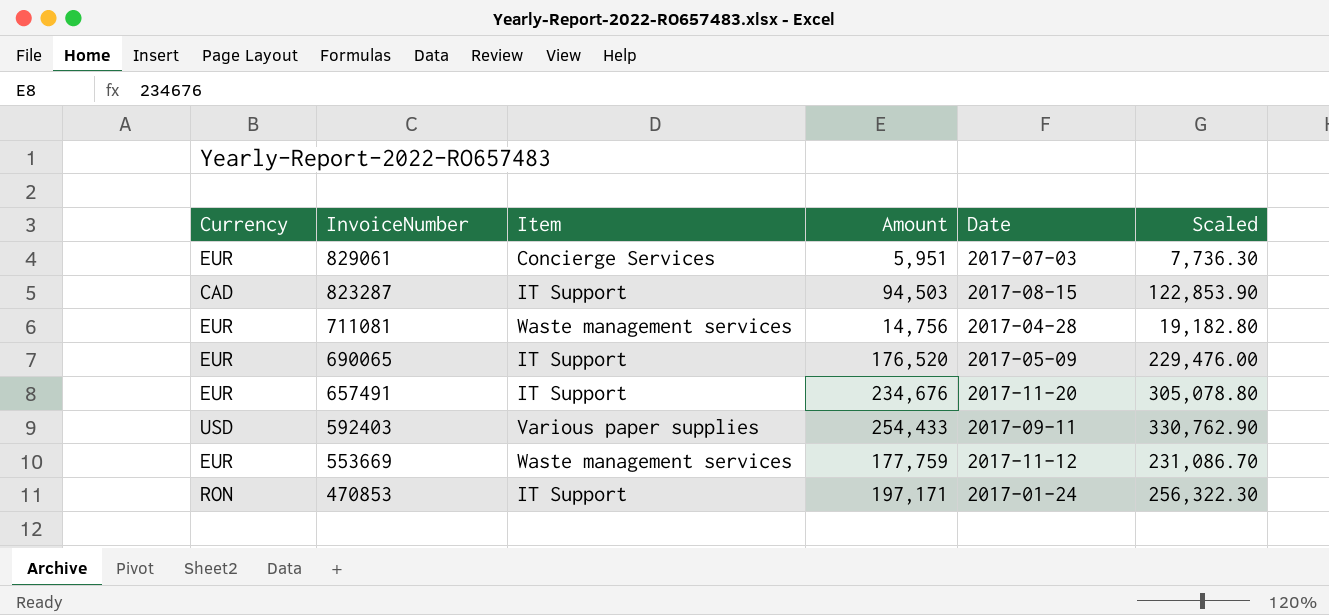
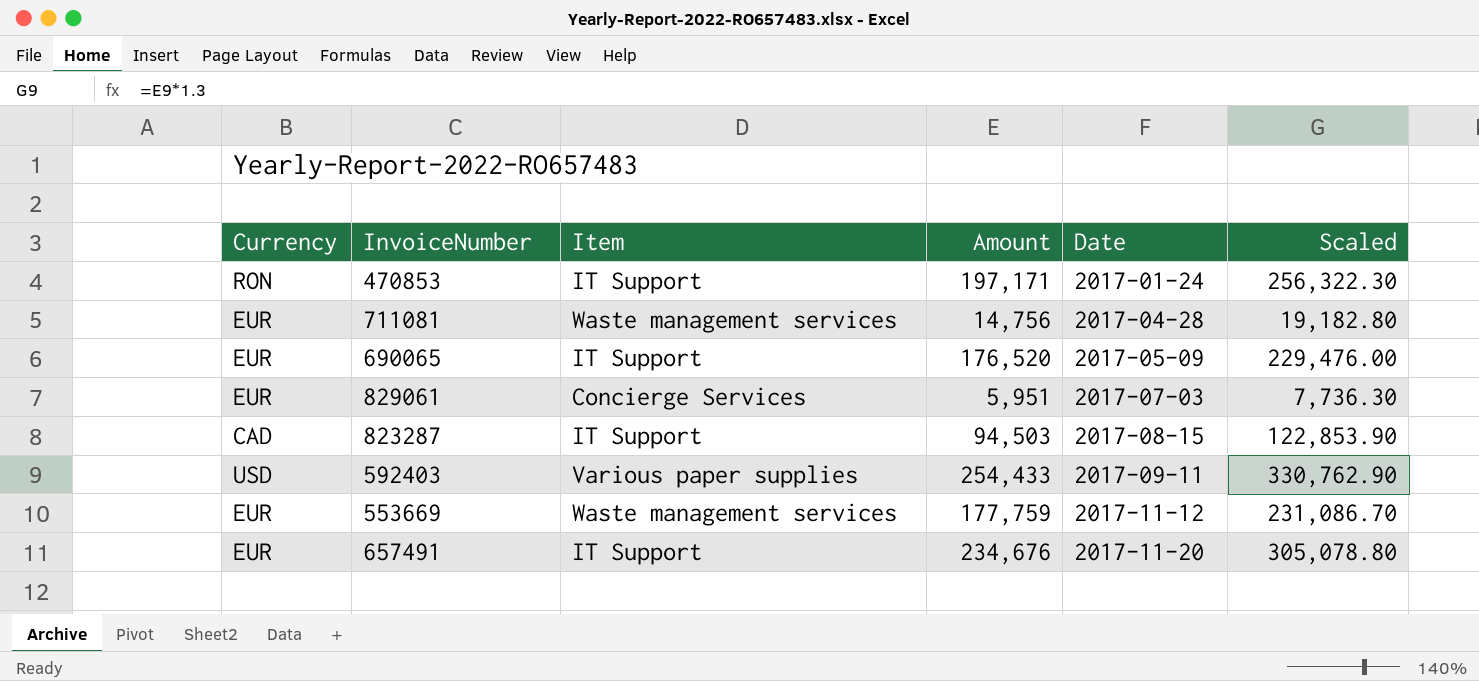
row order: InvoiceNumber descending -> Date ascending

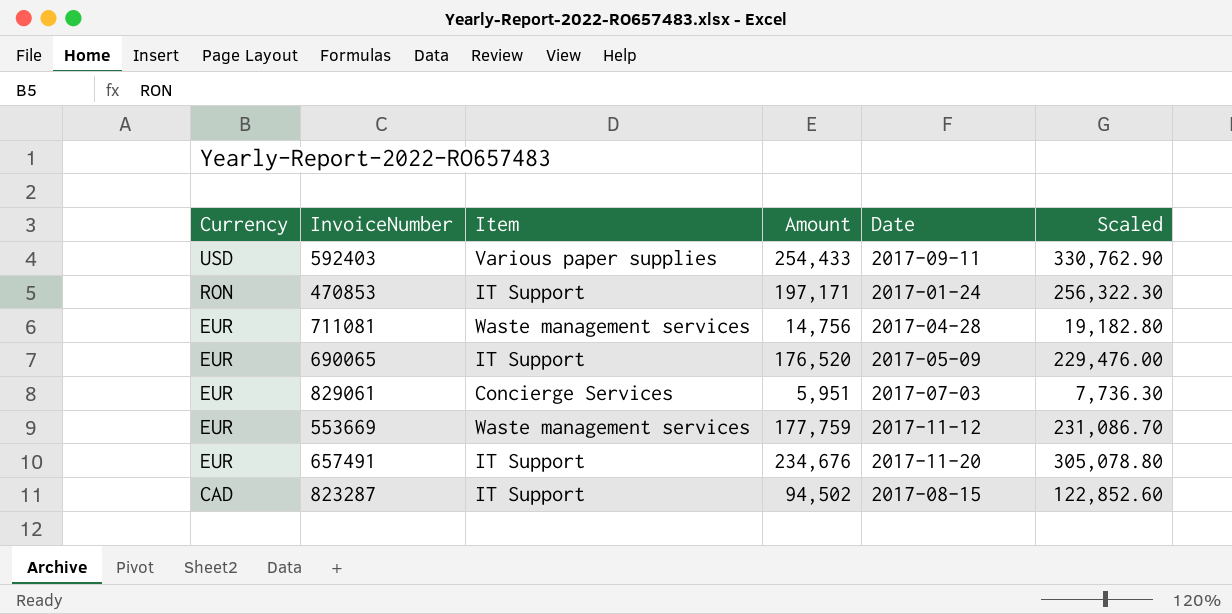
row order: Date ascending -> Currency descending
823287 | Amount: 94,503 -> 94,502
823287 | Scaled: 122,853.90 -> 122,852.60

